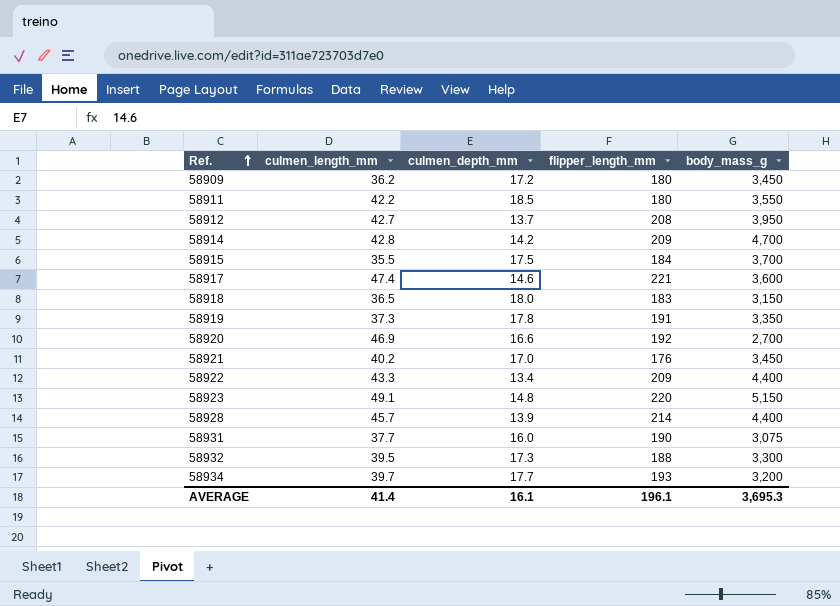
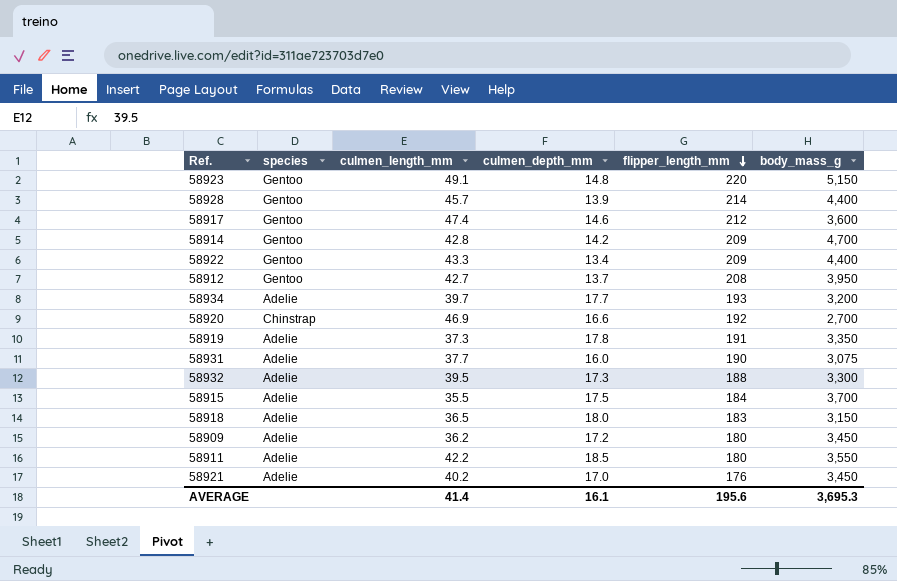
row order: Ref. ascending -> flipper_length_mm descending
column species | position: none -> 2
58917 | flipper_length_mm: 221 -> 212
AVERAGE | flipper_length_mm: 196.1 -> 195.6

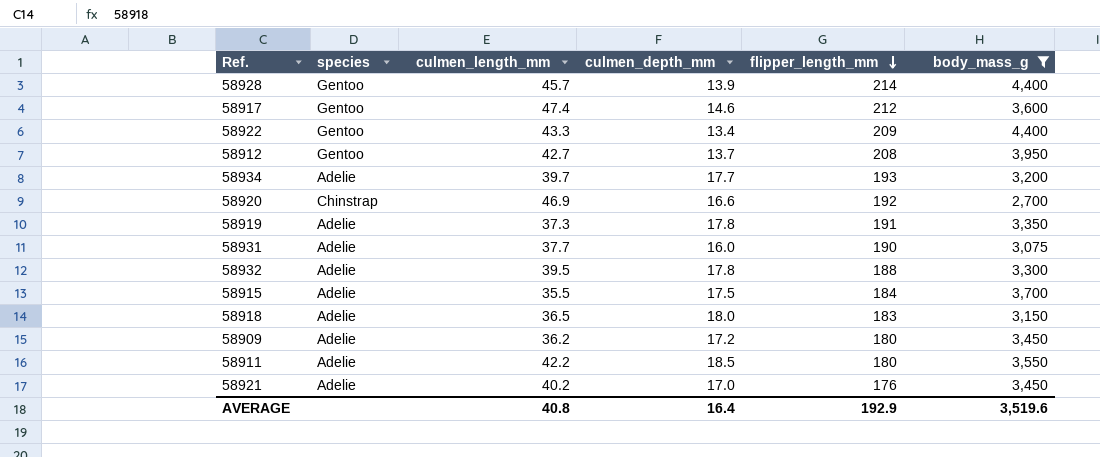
filter: none -> body_mass_g <= 4,400
58932 | culmen_depth_mm: 17.3 -> 17.8
AVERAGE | culmen_length_mm: 41.4 -> 40.8
AVERAGE | culmen_depth_mm: 16.1 -> 16.4
AVERAGE | flipper_length_mm: 195.6 -> 192.9
AVERAGE | body_mass_g: 3,695.3 -> 3,519.6

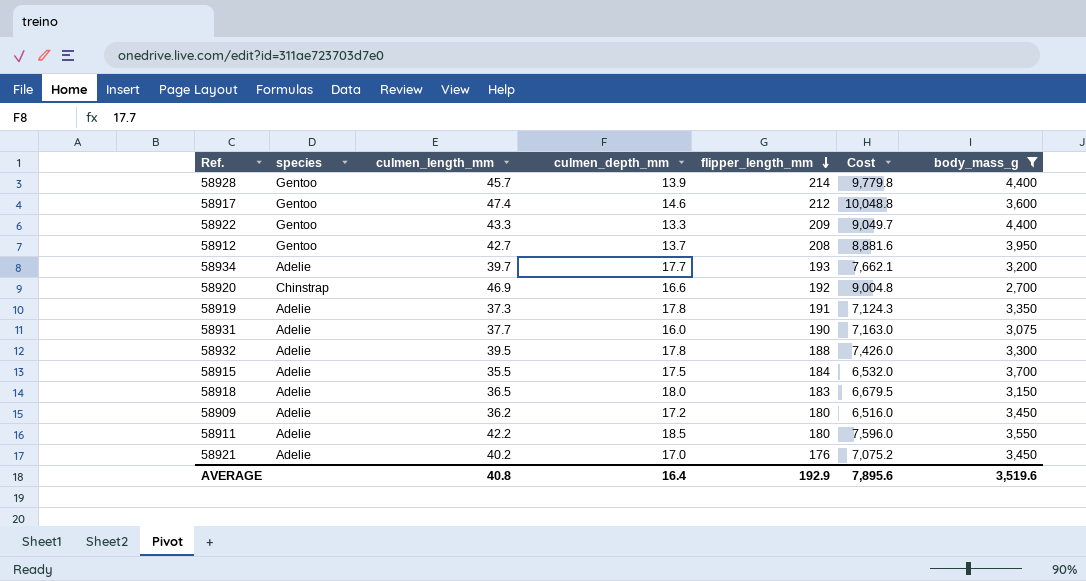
column Cost | formula: none -> [culmen_length_mm] * [flipper_length_mm]
58922 | culmen_depth_mm: 13.4 -> 13.3

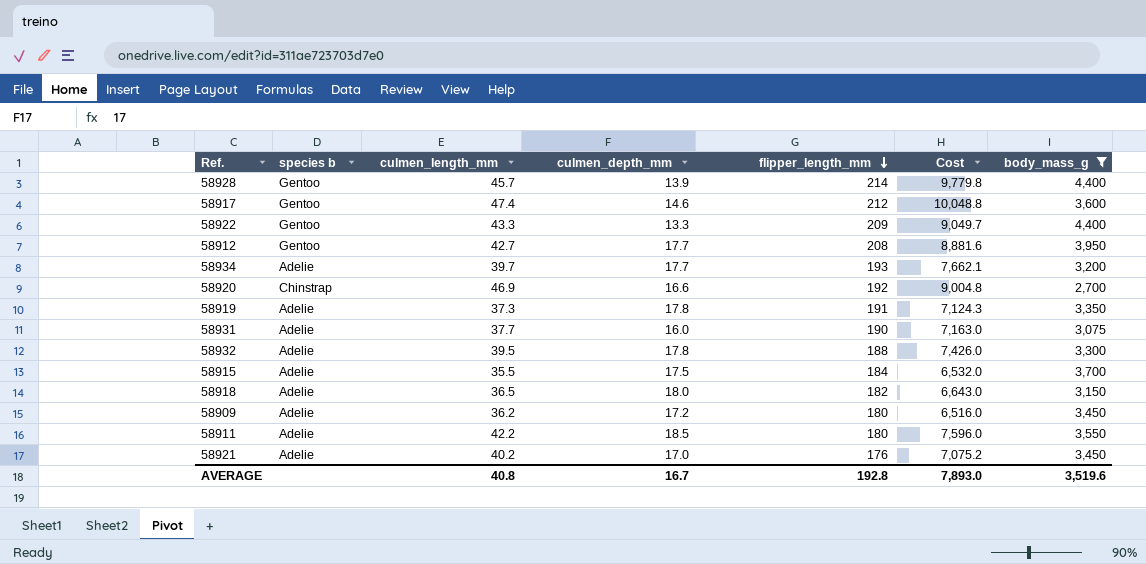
column name: species -> species b
58912 | culmen_depth_mm: 13.7 -> 17.7
58918 | flipper_length_mm: 183 -> 182
58918 | Cost: 6,679.5 -> 6,643.0
AVERAGE | culmen_depth_mm: 16.4 -> 16.7
AVERAGE | flipper_length_mm: 192.9 -> 192.8
AVERAGE | Cost: 7,895.6 -> 7,893.0

